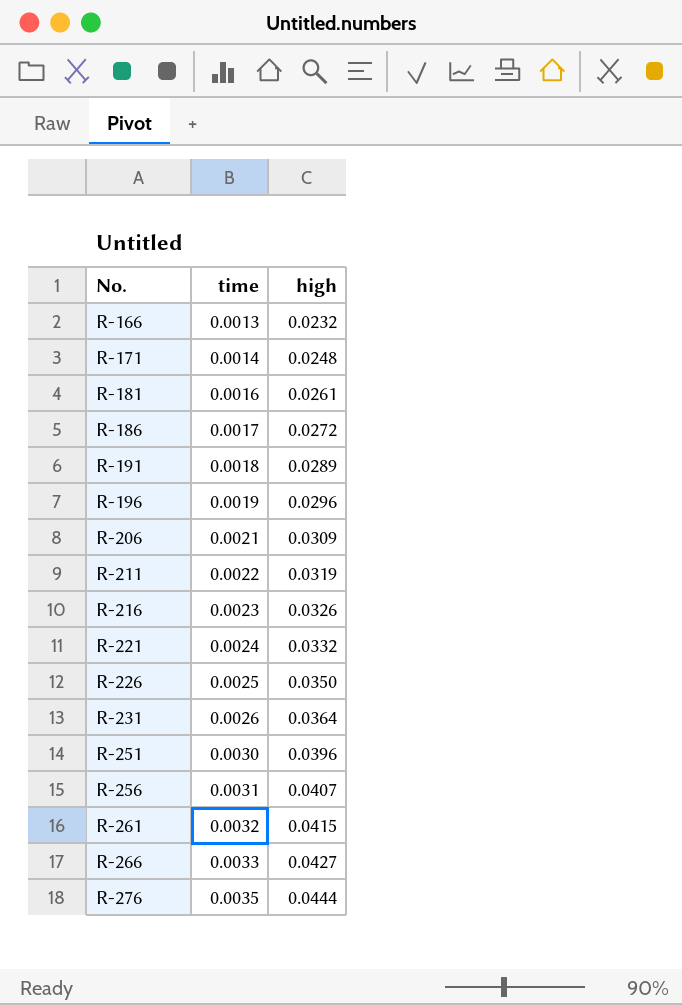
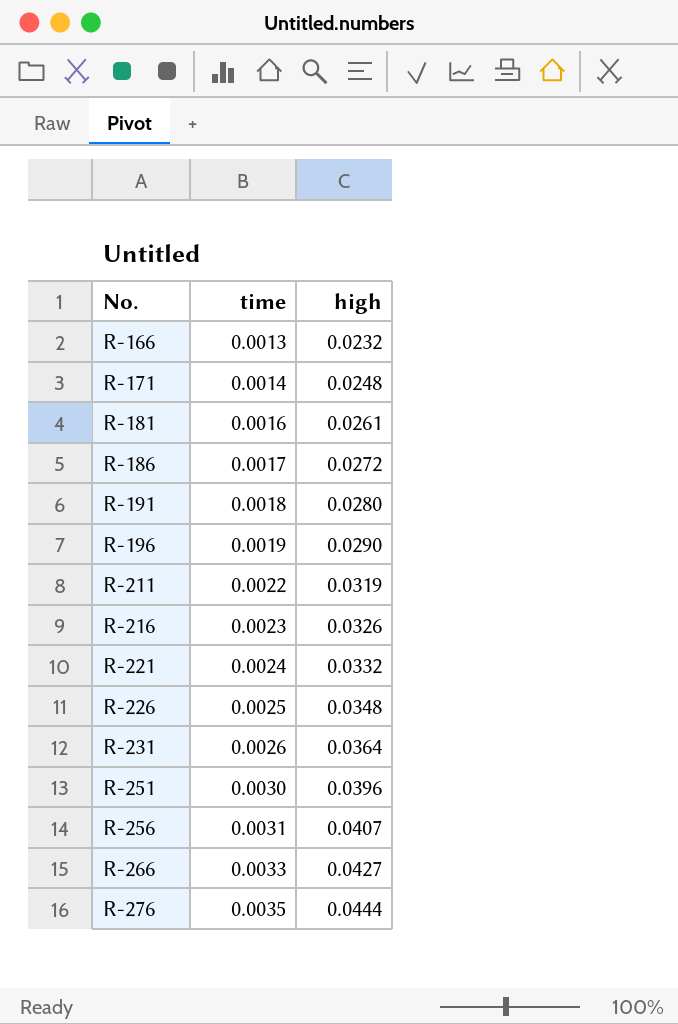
row R-206: 0.0021 | 0.0309 -> none
row R-261: 0.0032 | 0.0415 -> none
R-191 | high: 0.0289 -> 0.0280
R-196 | high: 0.0296 -> 0.0290
R-226 | high: 0.0350 -> 0.0348

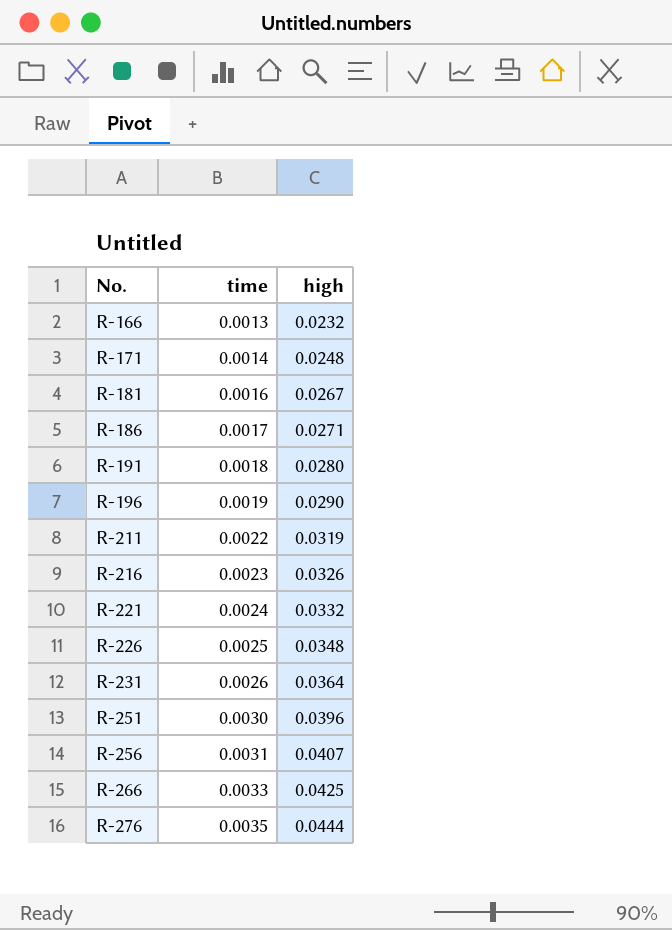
R-181 | high: 0.0261 -> 0.0267
R-186 | high: 0.0272 -> 0.0271
R-266 | high: 0.0427 -> 0.0425

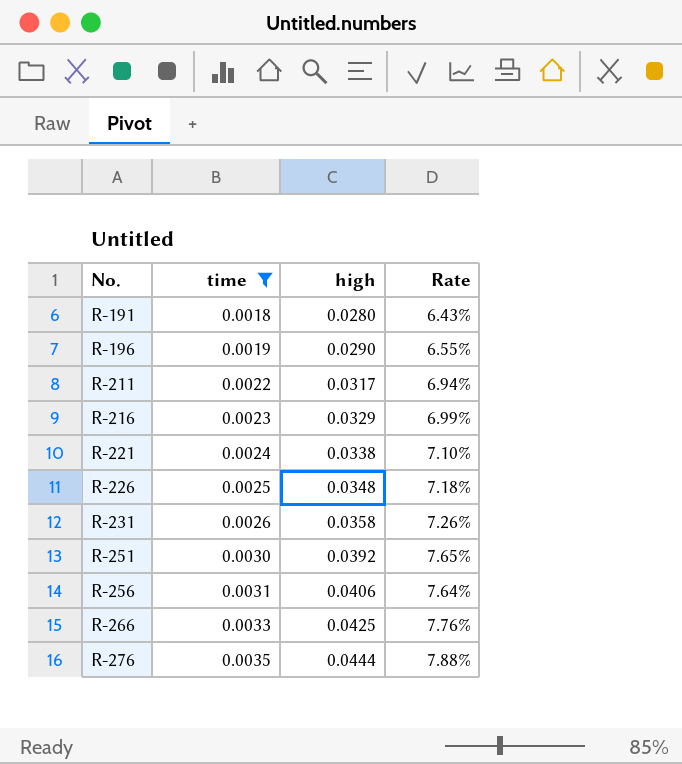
filter: none -> time >= 0.0018
column Rate | formula: none -> [time] / [high]
R-211 | high: 0.0319 -> 0.0317
R-216 | high: 0.0326 -> 0.0329
R-221 | high: 0.0332 -> 0.0338
R-231 | high: 0.0364 -> 0.0358
R-251 | high: 0.0396 -> 0.0392
R-256 | high: 0.0407 -> 0.0406

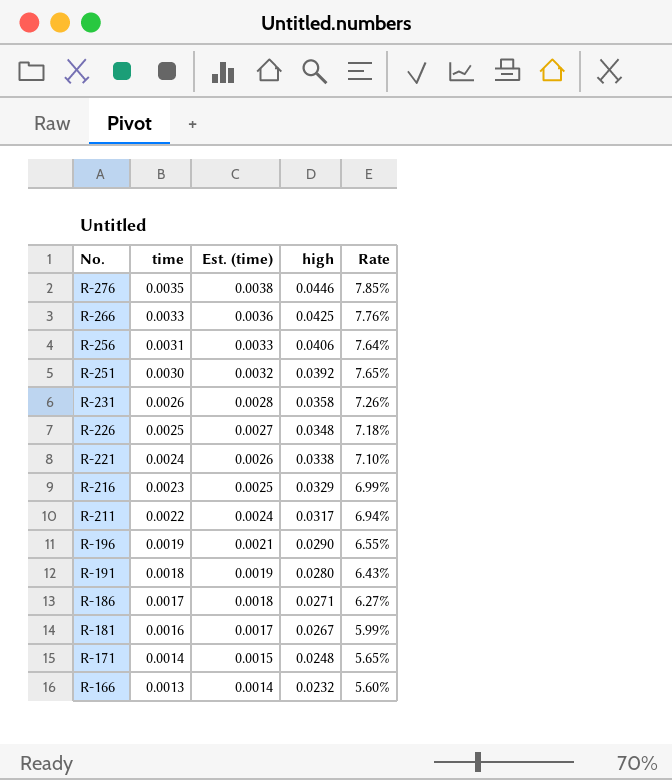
filter: time >= 0.0018 -> none
row order: No. ascending -> No. descending
column Est. (time) | formula: none -> [time] * 1.08
R-276 | high: 0.0444 -> 0.0446
R-276 | Rate: 7.88% -> 7.85%

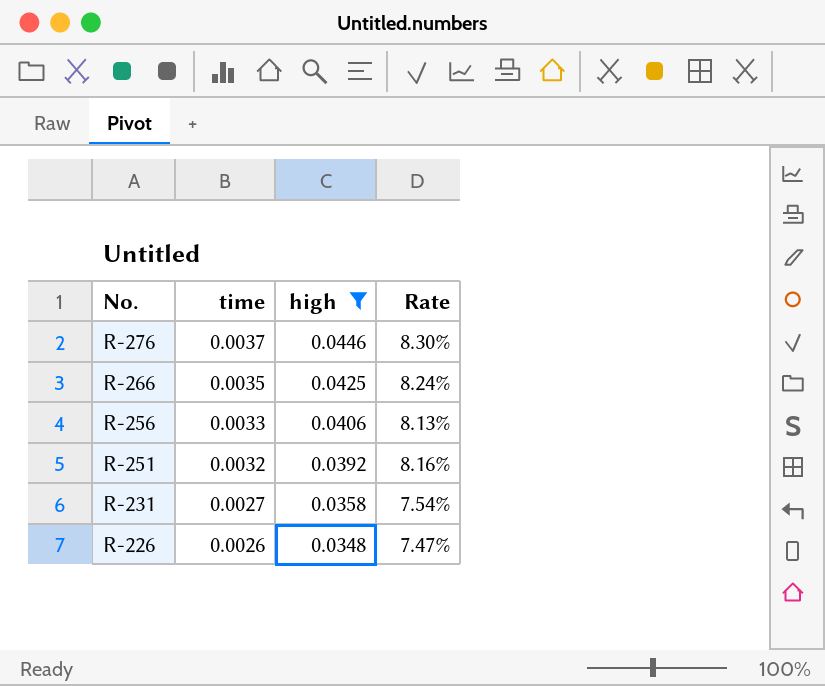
filter: none -> high >= 0.0348
column Est. (time) | formula: [time] * 1.08 -> none
R-276 | time: 0.0035 -> 0.0037
R-276 | Rate: 7.85% -> 8.30%
R-266 | time: 0.0033 -> 0.0035
R-266 | Rate: 7.76% -> 8.24%
R-256 | time: 0.0031 -> 0.0033
R-256 | Rate: 7.64% -> 8.13%
R-251 | time: 0.0030 -> 0.0032
R-251 | Rate: 7.65% -> 8.16%
R-231 | time: 0.0026 -> 0.0027
R-231 | Rate: 7.26% -> 7.54%
R-226 | time: 0.0025 -> 0.0026
R-226 | Rate: 7.18% -> 7.47%

